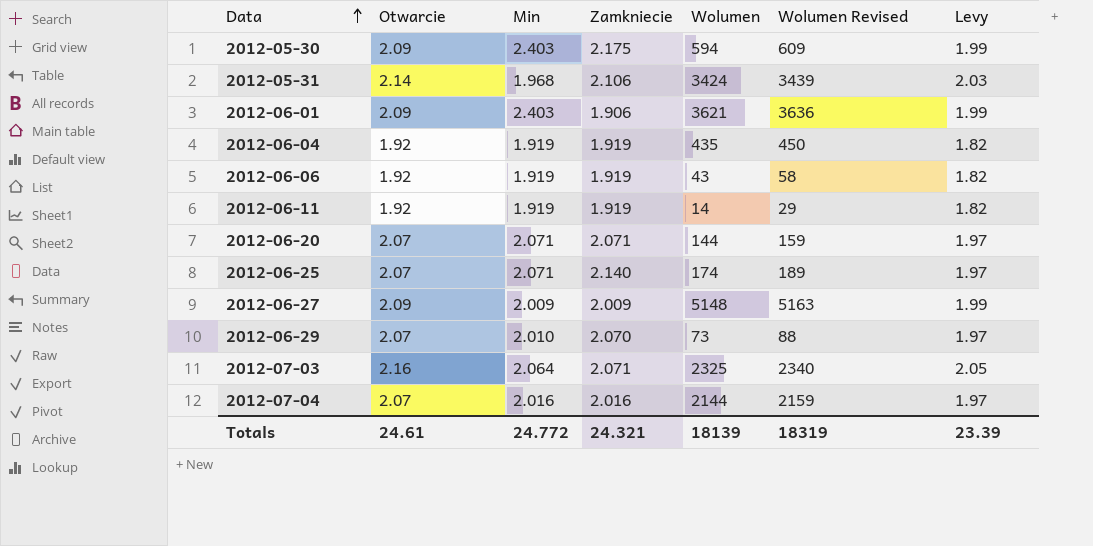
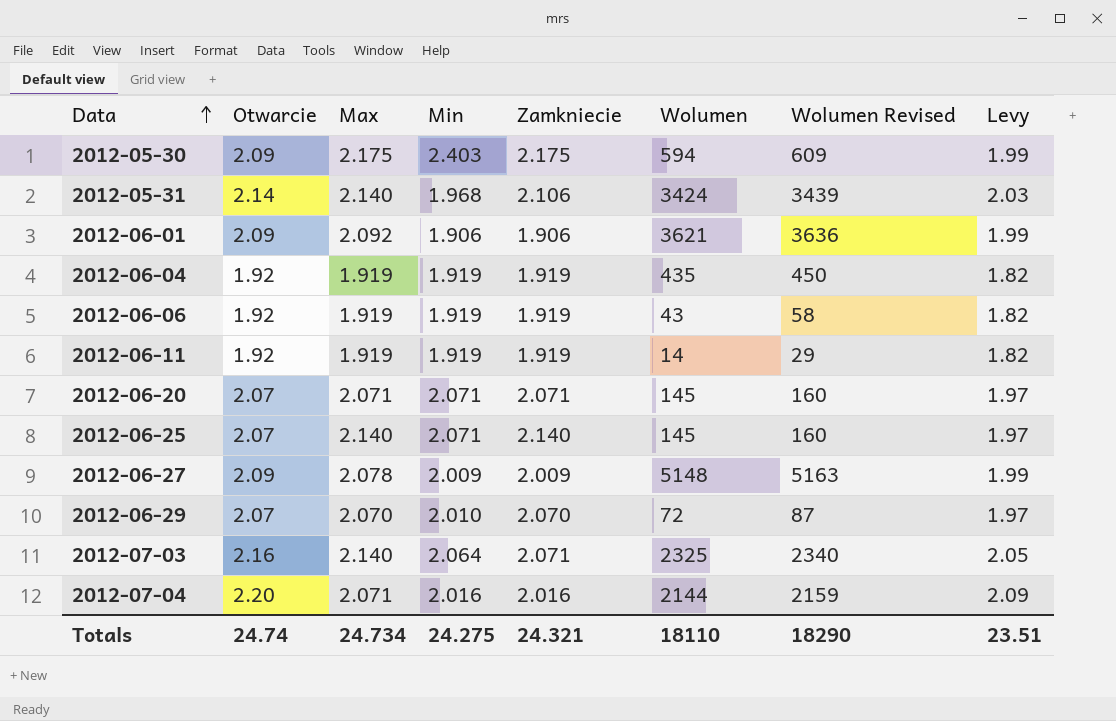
column Max | position: none -> 3
2012-06-01 | Min: 2.403 -> 1.906
2012-06-20 | Wolumen: 144 -> 145
2012-06-20 | Wolumen Revised: 159 -> 160
2012-06-25 | Wolumen: 174 -> 145
2012-06-25 | Wolumen Revised: 189 -> 160
2012-06-29 | Wolumen: 73 -> 72
2012-06-29 | Wolumen Revised: 88 -> 87
2012-07-04 | Otwarcie: 2.07 -> 2.20
2012-07-04 | Levy: 1.97 -> 2.09
Totals | Otwarcie: 24.61 -> 24.74
Totals | Min: 24.772 -> 24.275
Totals | Wolumen: 18139 -> 18110
Totals | Wolumen Revised: 18319 -> 18290
Totals | Levy: 23.39 -> 23.51

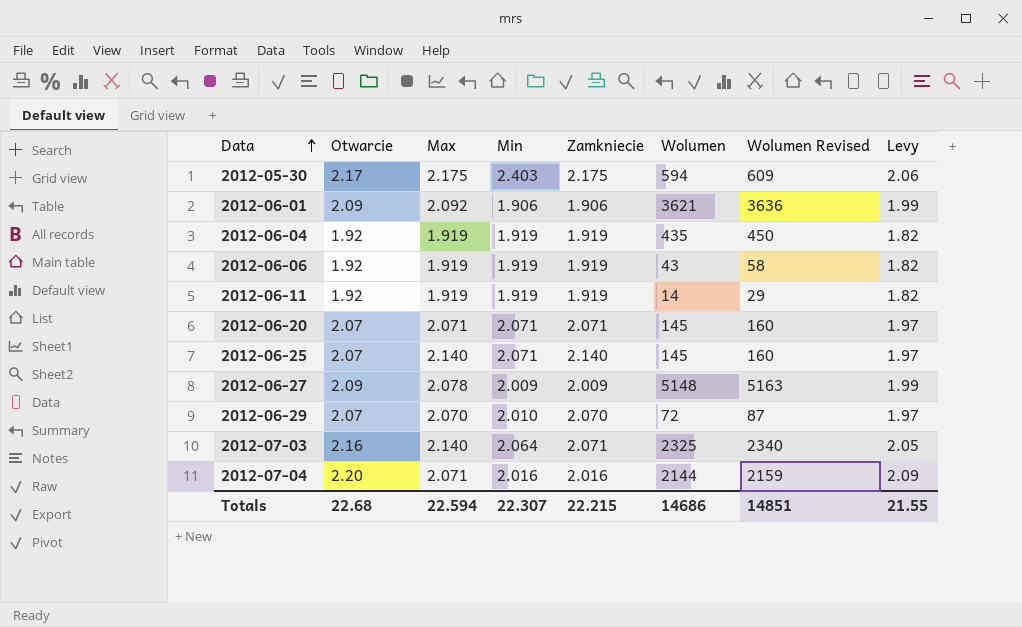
row 2012-05-31: 2.14 | 2.140 | 1.968 | 2.106 | 3424 | 3439 | 2.03 -> none
2012-05-30 | Otwarcie: 2.09 -> 2.17
2012-05-30 | Levy: 1.99 -> 2.06
Totals | Otwarcie: 24.74 -> 22.68
Totals | Max: 24.734 -> 22.594
Totals | Min: 24.275 -> 22.307
Totals | Zamkniecie: 24.321 -> 22.215
Totals | Wolumen: 18110 -> 14686
Totals | Wolumen Revised: 18290 -> 14851
Totals | Levy: 23.51 -> 21.55

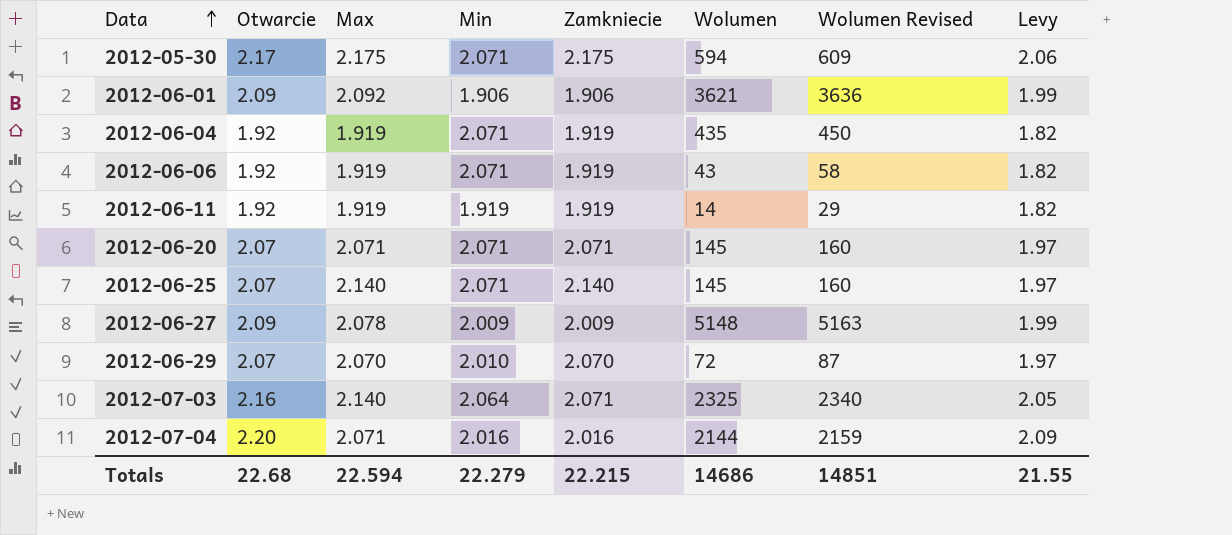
2012-05-30 | Min: 2.403 -> 2.071
2012-06-04 | Min: 1.919 -> 2.071
2012-06-06 | Min: 1.919 -> 2.071
Totals | Min: 22.307 -> 22.279

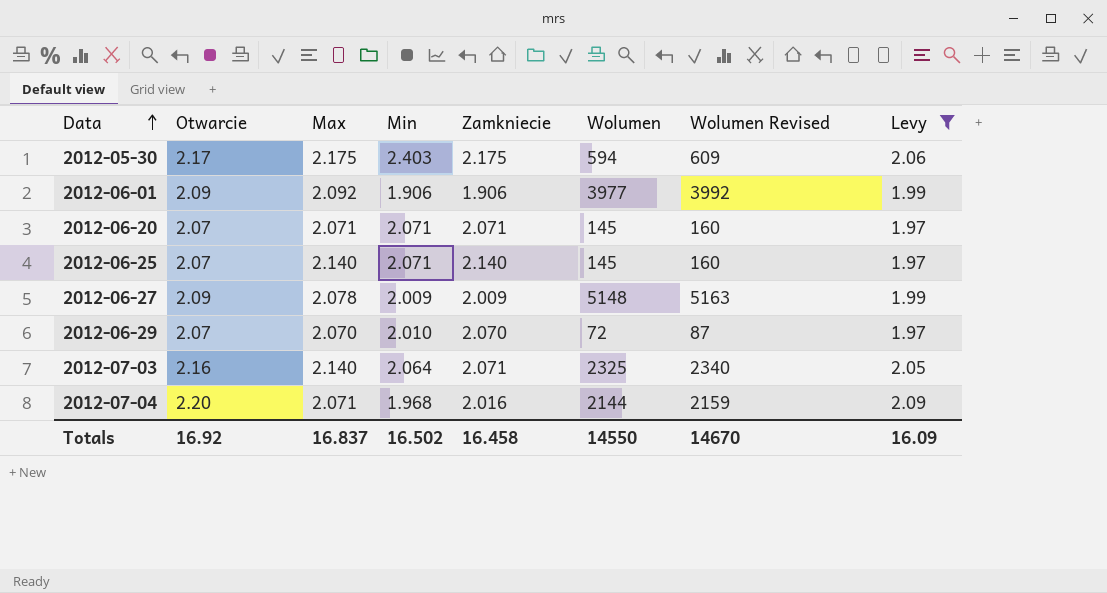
filter: none -> Levy != 1.82
2012-05-30 | Min: 2.071 -> 2.403
2012-06-01 | Wolumen: 3621 -> 3977
2012-06-01 | Wolumen Revised: 3636 -> 3992
2012-07-04 | Min: 2.016 -> 1.968
Totals | Otwarcie: 22.68 -> 16.92
Totals | Max: 22.594 -> 16.837
Totals | Min: 22.279 -> 16.502
Totals | Zamkniecie: 22.215 -> 16.458
Totals | Wolumen: 14686 -> 14550
Totals | Wolumen Revised: 14851 -> 14670
Totals | Levy: 21.55 -> 16.09

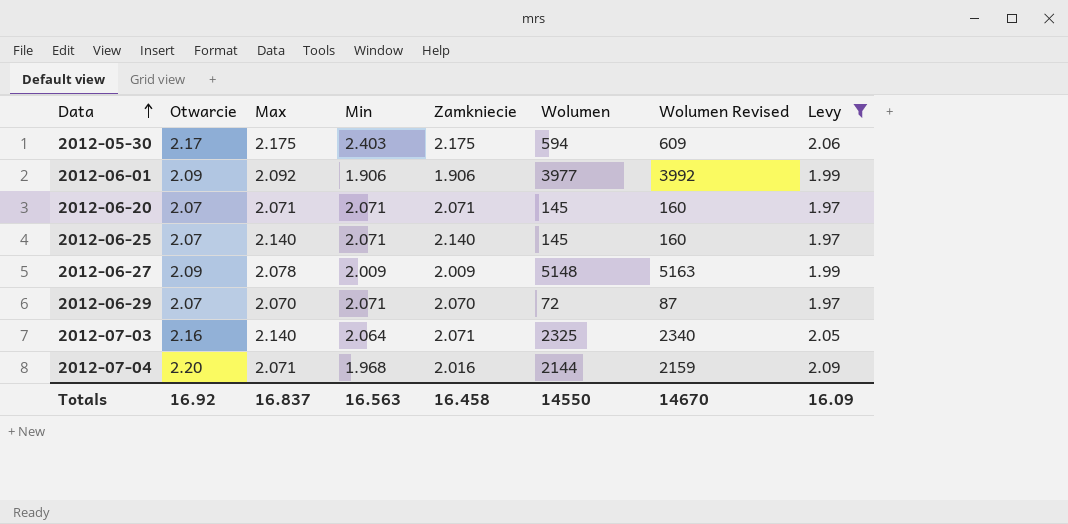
2012-06-29 | Min: 2.010 -> 2.071
Totals | Min: 16.502 -> 16.563

